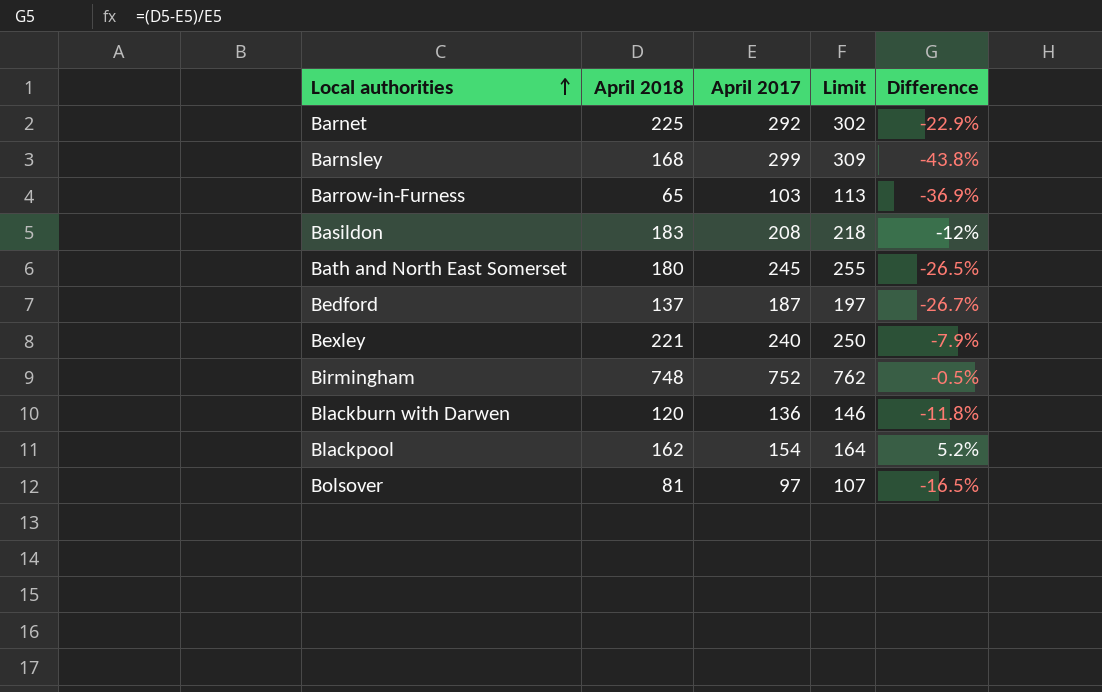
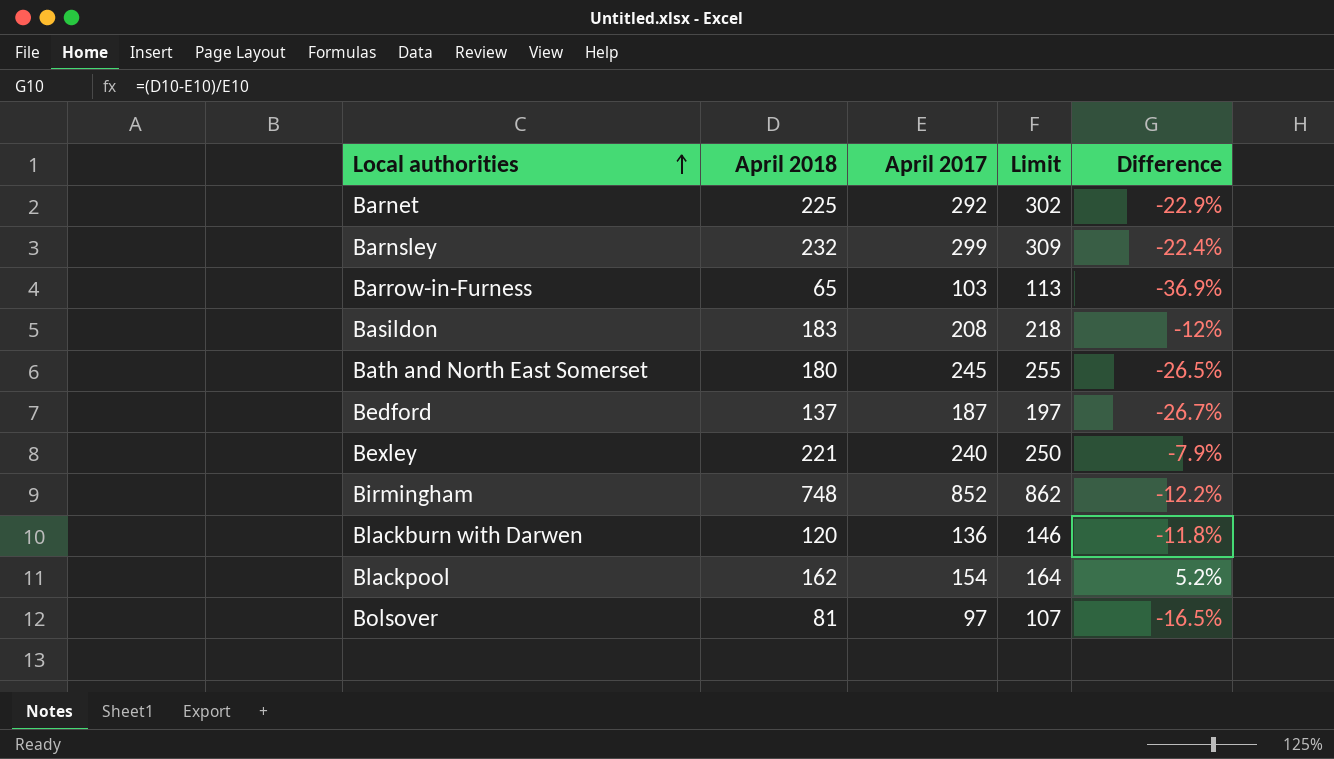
Barnsley | April 2018: 168 -> 232
Barnsley | Difference: -43.8% -> -22.4%
Birmingham | April 2017: 752 -> 852
Birmingham | Limit: 762 -> 862
Birmingham | Difference: -0.5% -> -12.2%

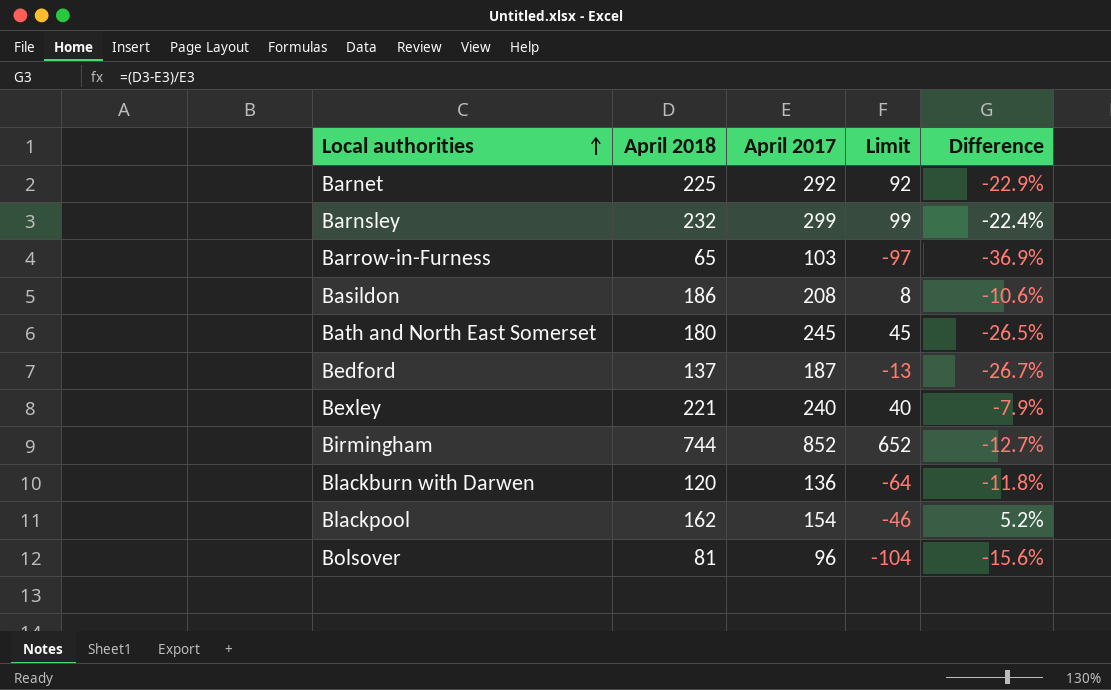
column Limit | formula: [April 2017] + 10 -> [April 2017] - 200
Basildon | April 2018: 183 -> 186
Basildon | Difference: -12% -> -10.6%
Birmingham | April 2018: 748 -> 744
Birmingham | Difference: -12.2% -> -12.7%
Bolsover | April 2017: 97 -> 96
Bolsover | Difference: -16.5% -> -15.6%

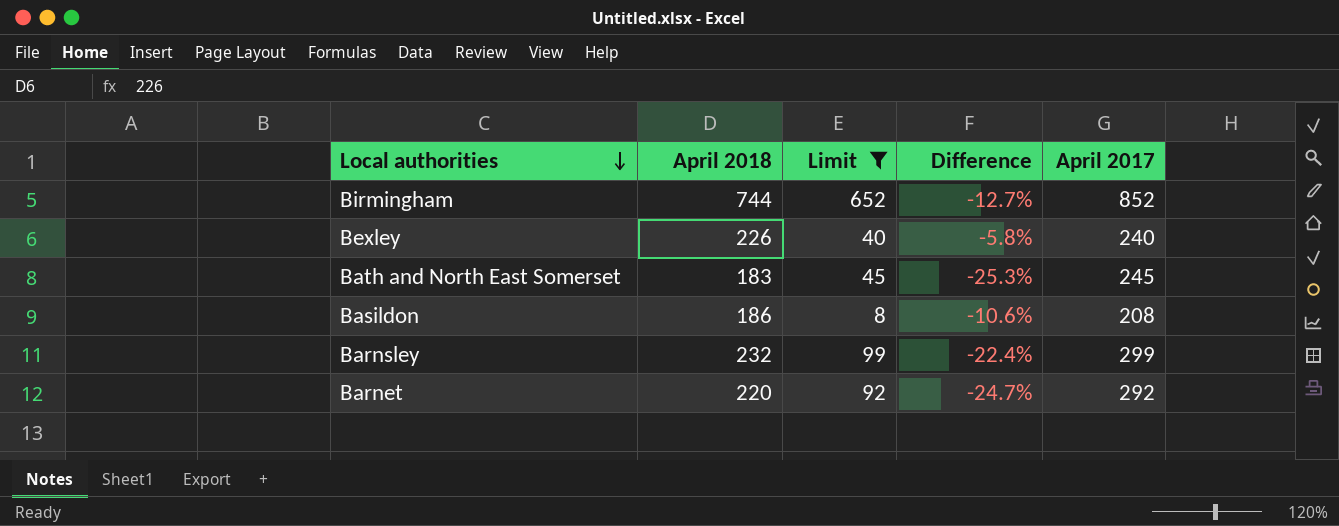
filter: none -> Limit >= 8
row order: Local authorities ascending -> Local authorities descending
column April 2017 | position: 3 -> 5
Bexley | April 2018: 221 -> 226
Bexley | Difference: -7.9% -> -5.8%
Bath and North East Somerset | April 2018: 180 -> 183
Bath and North East Somerset | Difference: -26.5% -> -25.3%
Barnet | April 2018: 225 -> 220
Barnet | Difference: -22.9% -> -24.7%

